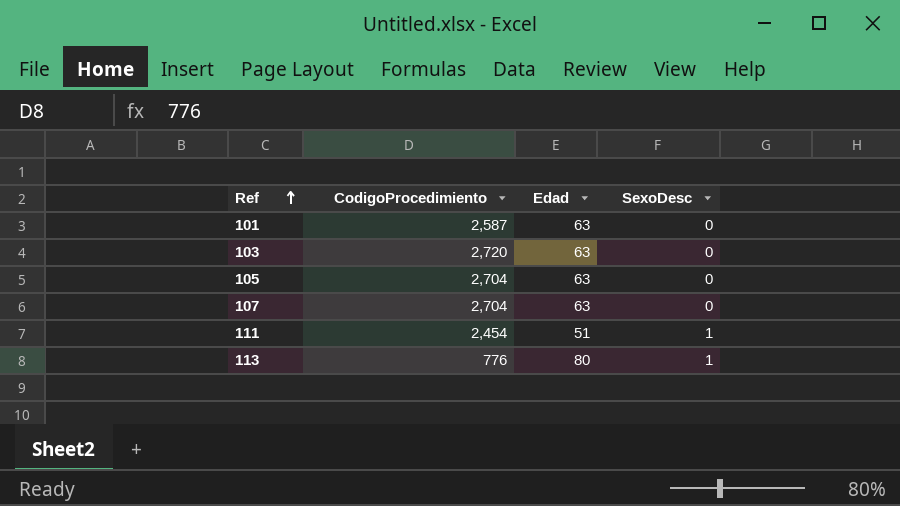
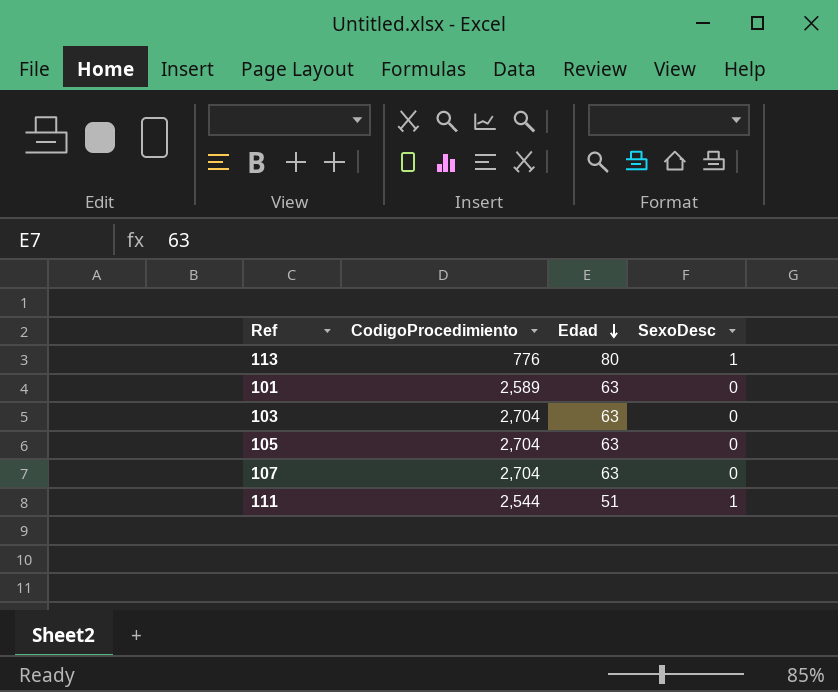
row order: Ref ascending -> Edad descending
101 | CodigoProcedimiento: 2,587 -> 2,589
103 | CodigoProcedimiento: 2,720 -> 2,704
111 | CodigoProcedimiento: 2,454 -> 2,544

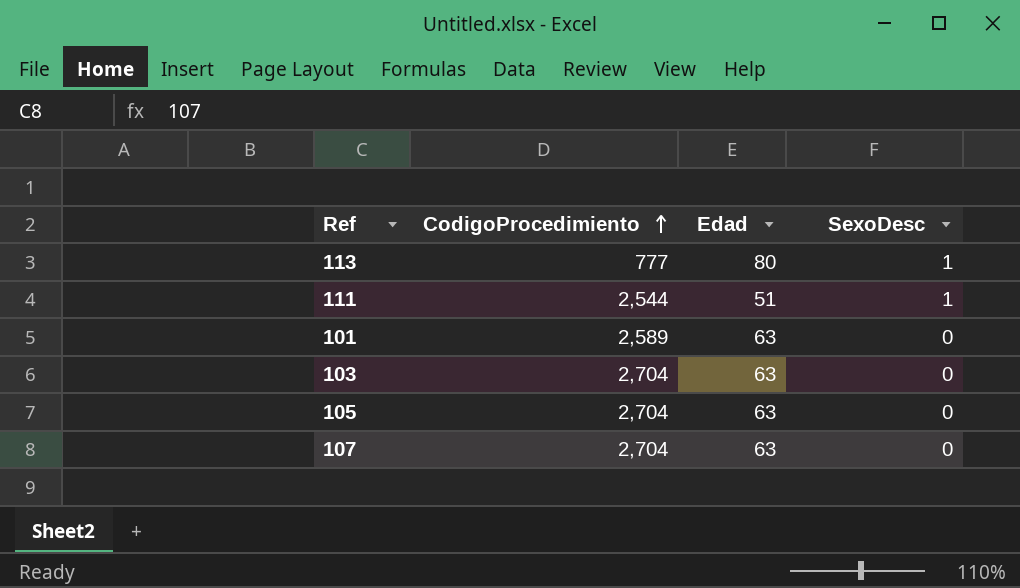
row order: Edad descending -> CodigoProcedimiento ascending
113 | CodigoProcedimiento: 776 -> 777

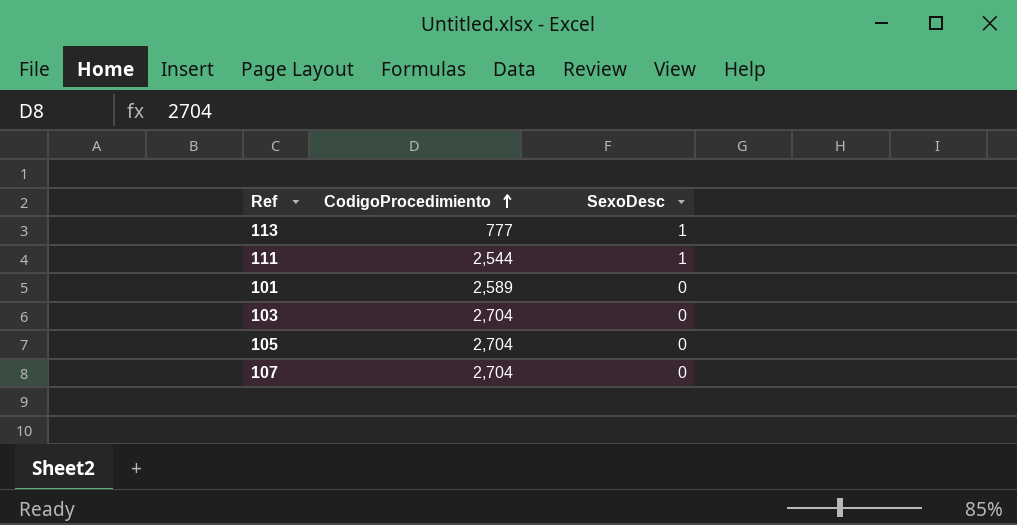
column Edad | position: 3 -> none

